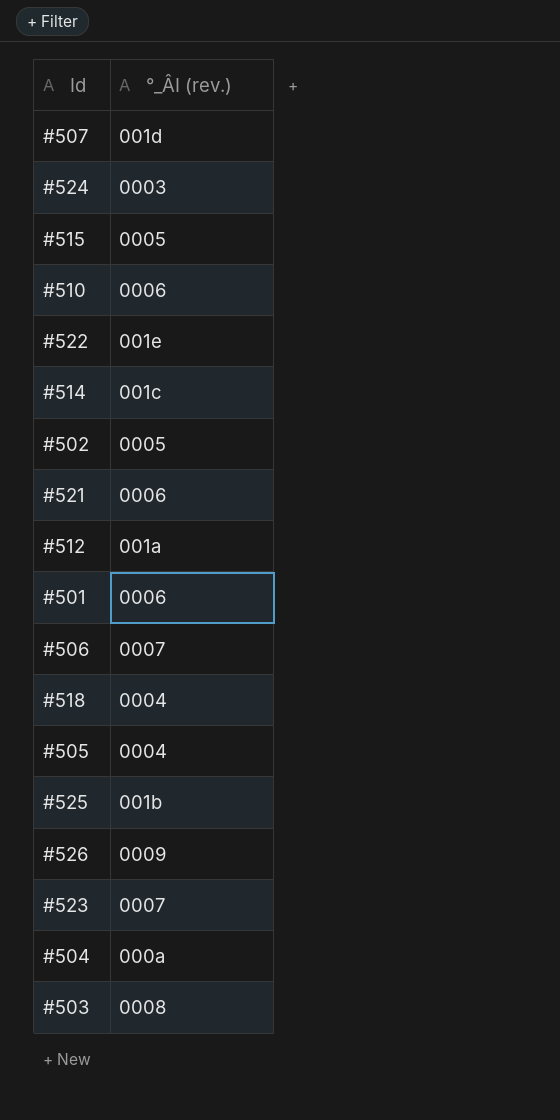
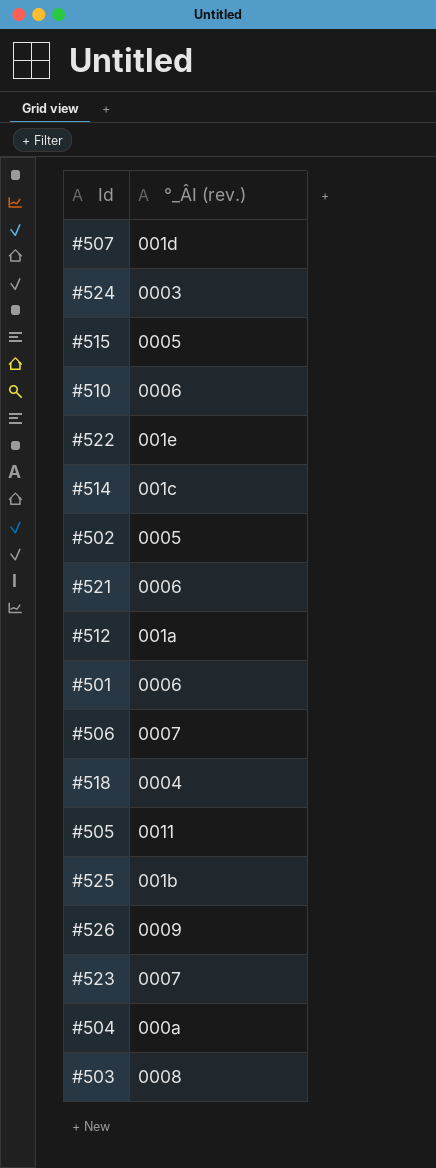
#505 | °_ÂI (rev.): 0004 -> 0011

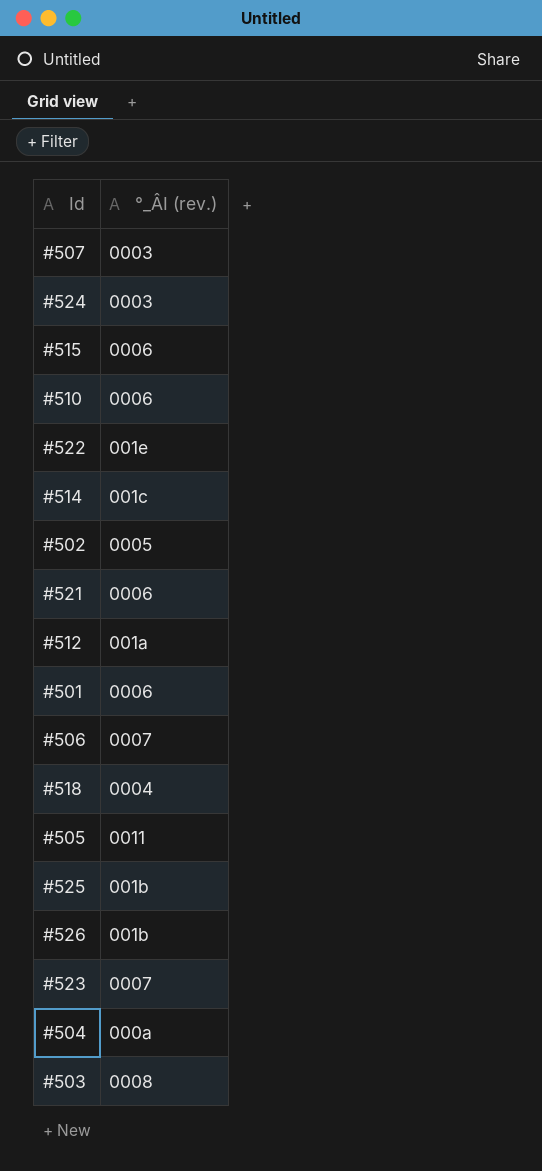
#507 | °_ÂI (rev.): 001d -> 0003
#515 | °_ÂI (rev.): 0005 -> 0006
#526 | °_ÂI (rev.): 0009 -> 001b

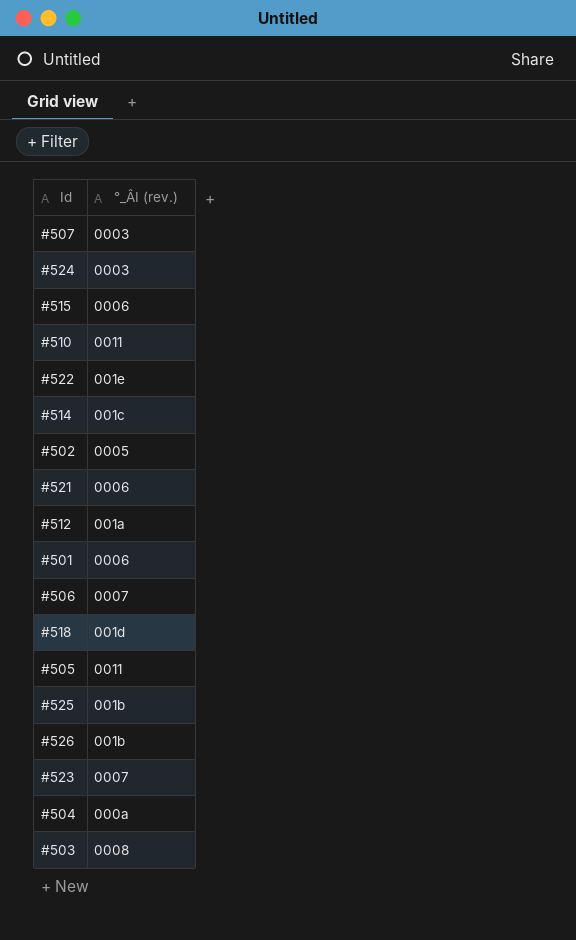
#510 | °_ÂI (rev.): 0006 -> 0011
#518 | °_ÂI (rev.): 0004 -> 001d

